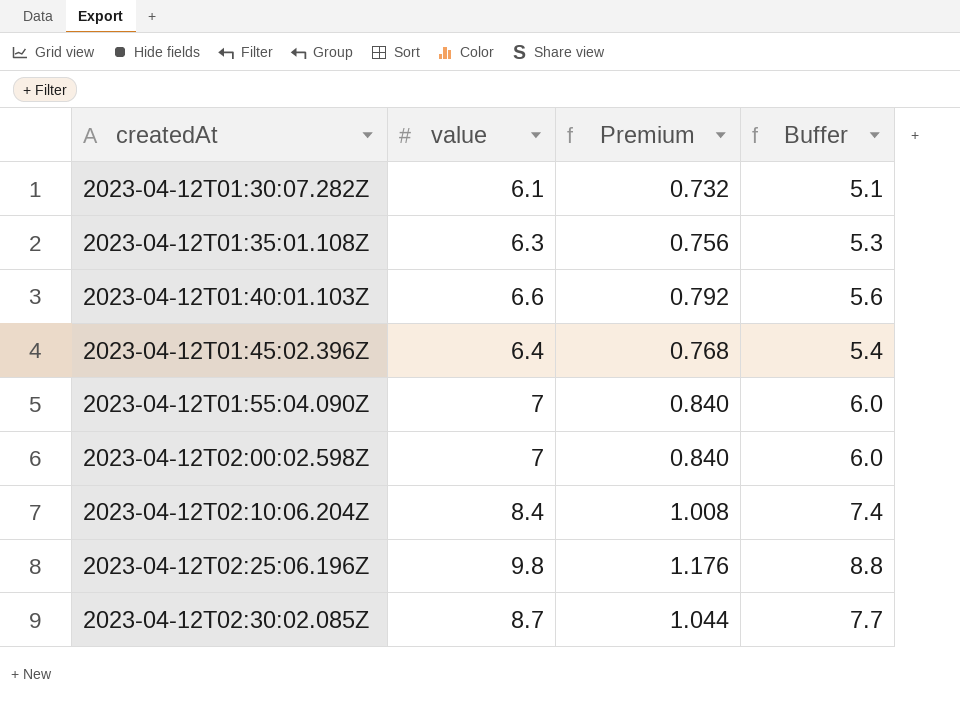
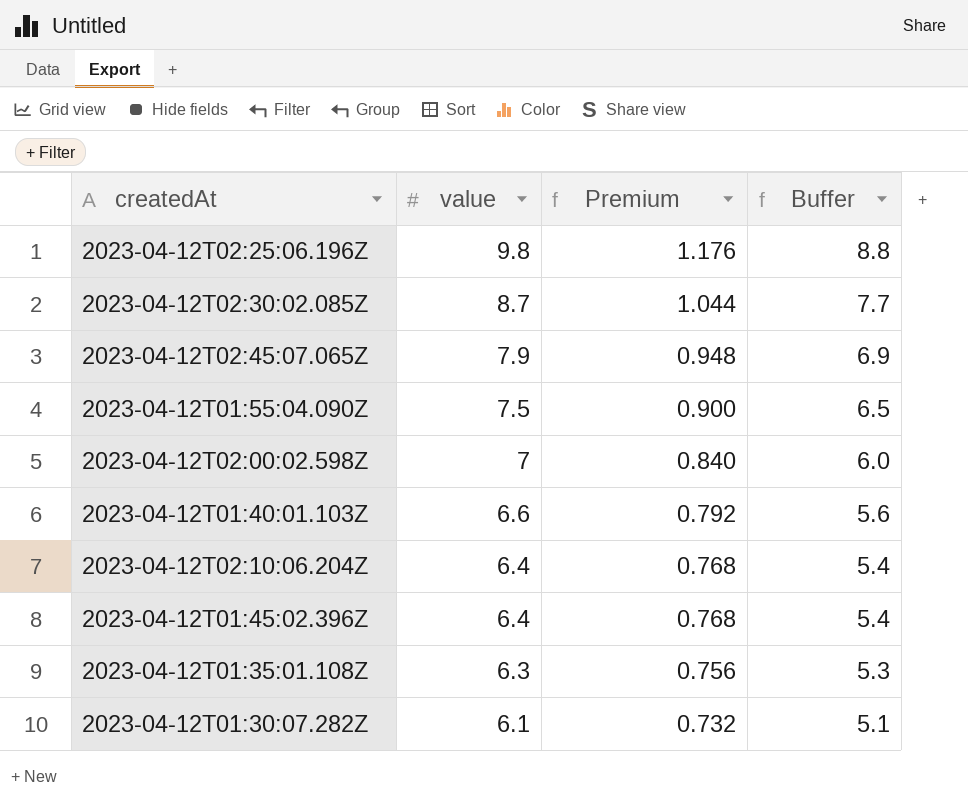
row order: createdAt ascending -> value descending
row 2023-04-12T02:45:07.065Z: none -> 7.9 | 0.948 | 6.9
2023-04-12T01:55:04.090Z | value: 7 -> 7.5
2023-04-12T01:55:04.090Z | Premium: 0.840 -> 0.900
2023-04-12T01:55:04.090Z | Buffer: 6.0 -> 6.5
2023-04-12T02:10:06.204Z | value: 8.4 -> 6.4
2023-04-12T02:10:06.204Z | Premium: 1.008 -> 0.768
2023-04-12T02:10:06.204Z | Buffer: 7.4 -> 5.4

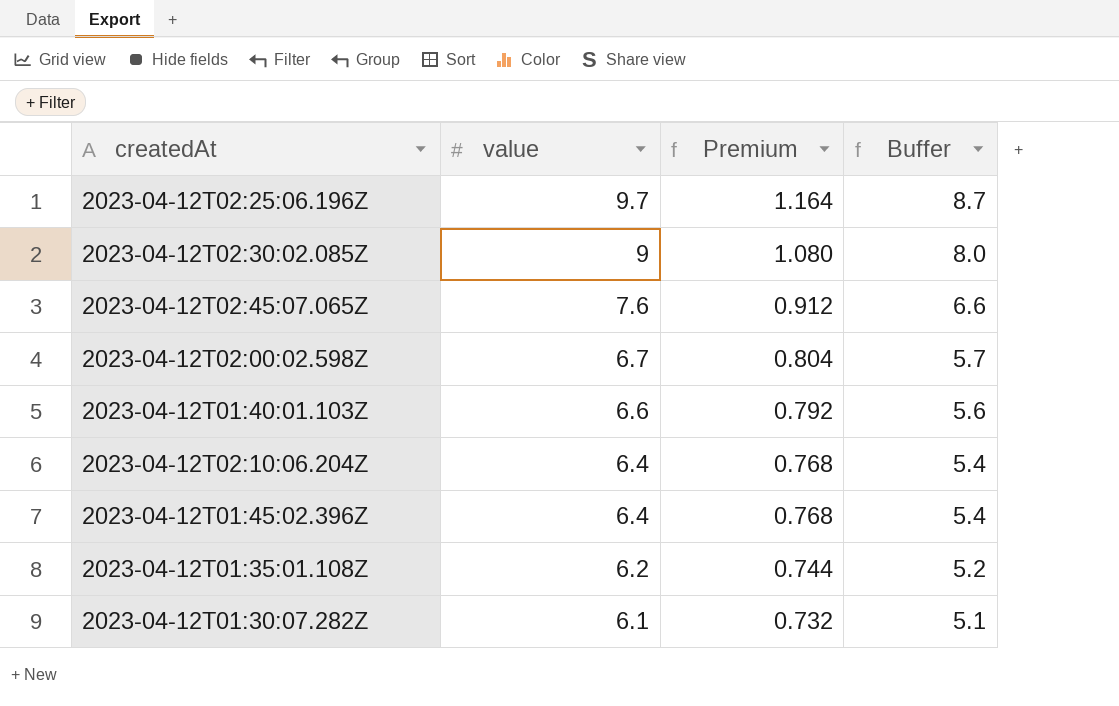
row 2023-04-12T01:55:04.090Z: 7.5 | 0.900 | 6.5 -> none
2023-04-12T02:25:06.196Z | value: 9.8 -> 9.7
2023-04-12T02:25:06.196Z | Premium: 1.176 -> 1.164
2023-04-12T02:25:06.196Z | Buffer: 8.8 -> 8.7
2023-04-12T02:30:02.085Z | value: 8.7 -> 9
2023-04-12T02:30:02.085Z | Premium: 1.044 -> 1.080
2023-04-12T02:30:02.085Z | Buffer: 7.7 -> 8.0
2023-04-12T02:45:07.065Z | value: 7.9 -> 7.6
2023-04-12T02:45:07.065Z | Premium: 0.948 -> 0.912
2023-04-12T02:45:07.065Z | Buffer: 6.9 -> 6.6
2023-04-12T02:00:02.598Z | value: 7 -> 6.7
2023-04-12T02:00:02.598Z | Premium: 0.840 -> 0.804
2023-04-12T02:00:02.598Z | Buffer: 6.0 -> 5.7
2023-04-12T01:35:01.108Z | value: 6.3 -> 6.2
2023-04-12T01:35:01.108Z | Premium: 0.756 -> 0.744
2023-04-12T01:35:01.108Z | Buffer: 5.3 -> 5.2

